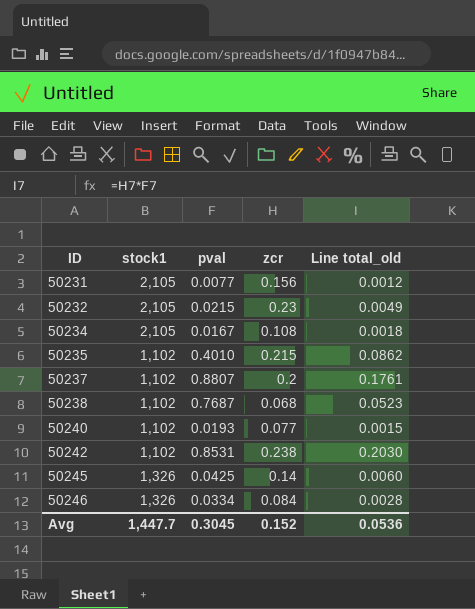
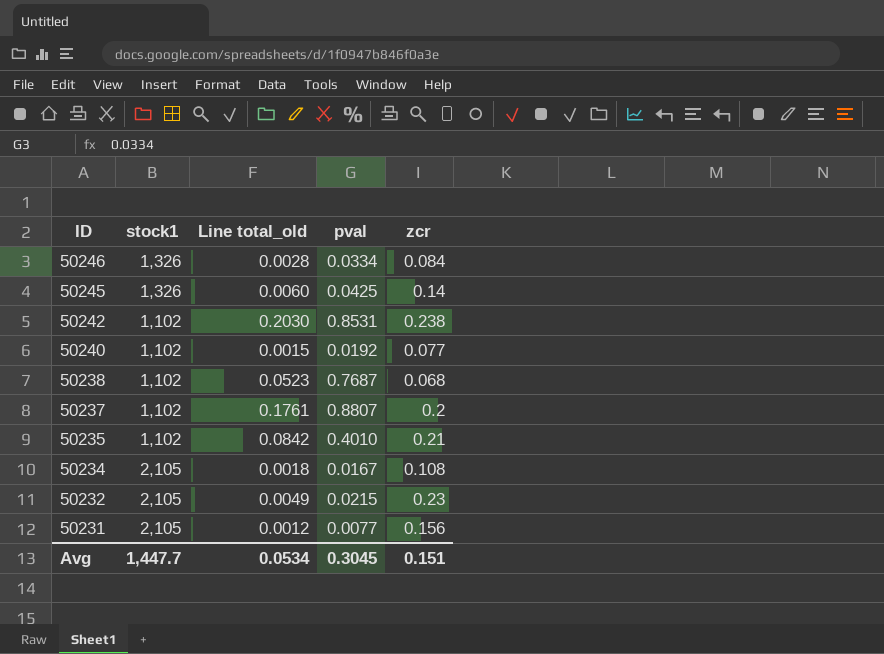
row order: ID ascending -> ID descending
column Line total_old | position: 5 -> 3
50240 | pval: 0.0193 -> 0.0192
50235 | Line total_old: 0.0862 -> 0.0842
50235 | zcr: 0.215 -> 0.21
Avg | Line total_old: 0.0536 -> 0.0534
Avg | zcr: 0.152 -> 0.151

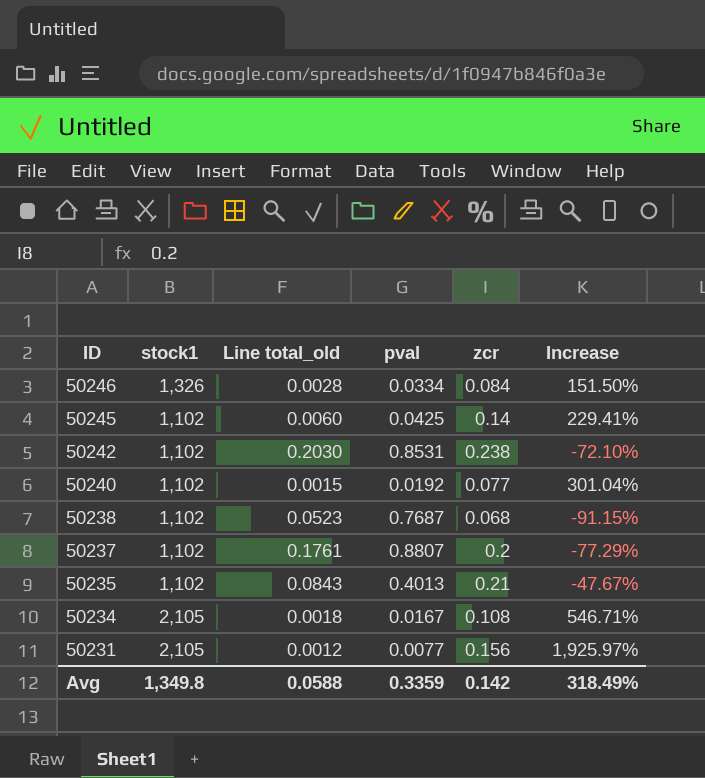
column Increase | formula: none -> ([zcr] - [pval]) / [pval]
row 50232: 2,105 | 0.0049 | 0.0215 | 0.23 -> none
50245 | stock1: 1,326 -> 1,102
50235 | Line total_old: 0.0842 -> 0.0843
50235 | pval: 0.4010 -> 0.4013
Avg | stock1: 1,447.7 -> 1,349.8
Avg | Line total_old: 0.0534 -> 0.0588
Avg | pval: 0.3045 -> 0.3359
Avg | zcr: 0.151 -> 0.142

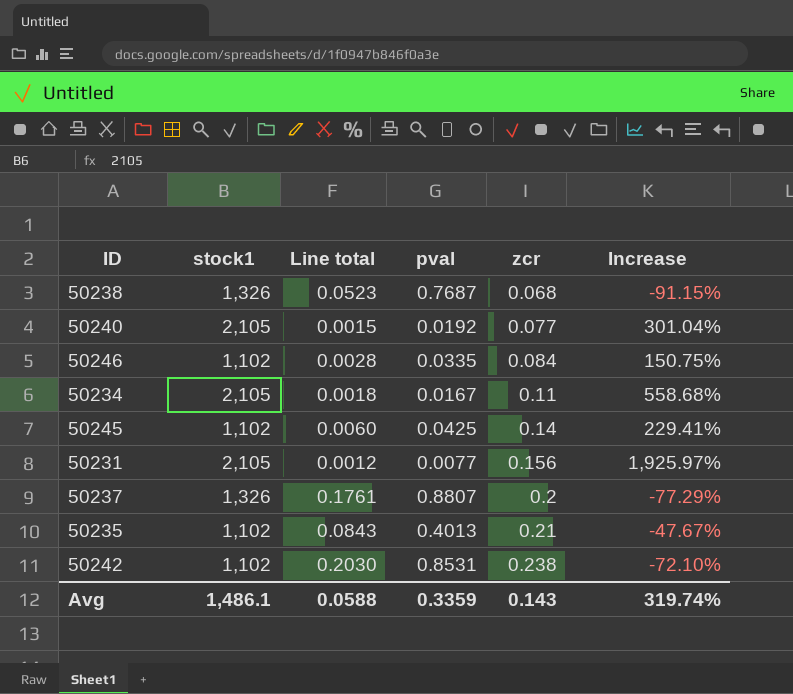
row order: ID descending -> zcr ascending
column name: Line total_old -> Line total
50238 | stock1: 1,102 -> 1,326
50240 | stock1: 1,102 -> 2,105
50246 | stock1: 1,326 -> 1,102
50246 | pval: 0.0334 -> 0.0335
50246 | Increase: 151.50% -> 150.75%
50234 | zcr: 0.108 -> 0.11
50234 | Increase: 546.71% -> 558.68%
50237 | stock1: 1,102 -> 1,326
Avg | stock1: 1,349.8 -> 1,486.1
Avg | zcr: 0.142 -> 0.143
Avg | Increase: 318.49% -> 319.74%

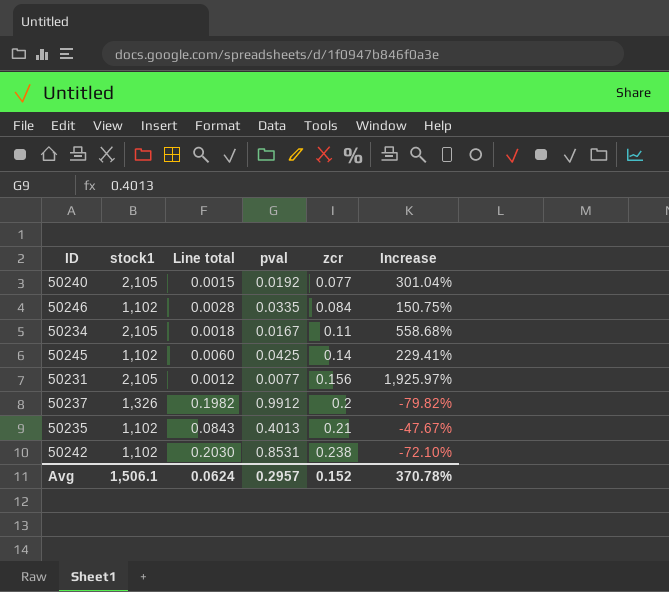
row 50238: 1,326 | 0.0523 | 0.7687 | 0.068 | -91.15% -> none
50237 | Line total: 0.1761 -> 0.1982
50237 | pval: 0.8807 -> 0.9912
50237 | Increase: -77.29% -> -79.82%
Avg | stock1: 1,486.1 -> 1,506.1
Avg | Line total: 0.0588 -> 0.0624
Avg | pval: 0.3359 -> 0.2957
Avg | zcr: 0.143 -> 0.152
Avg | Increase: 319.74% -> 370.78%

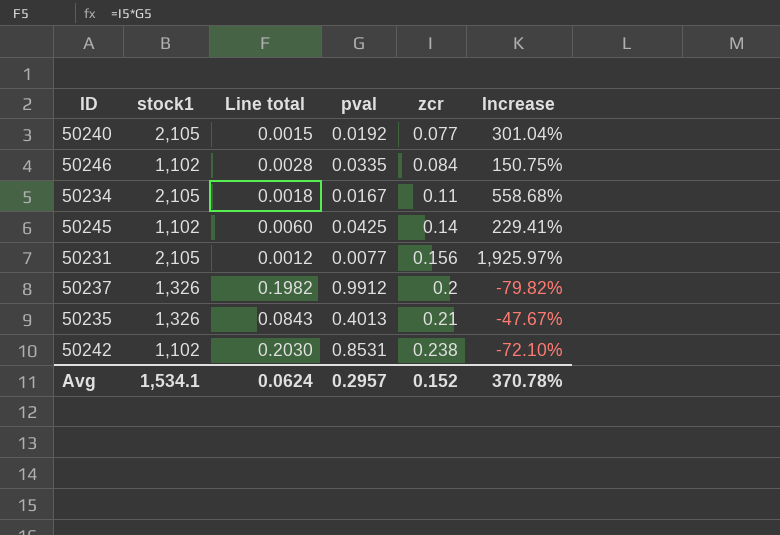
50235 | stock1: 1,102 -> 1,326
Avg | stock1: 1,506.1 -> 1,534.1

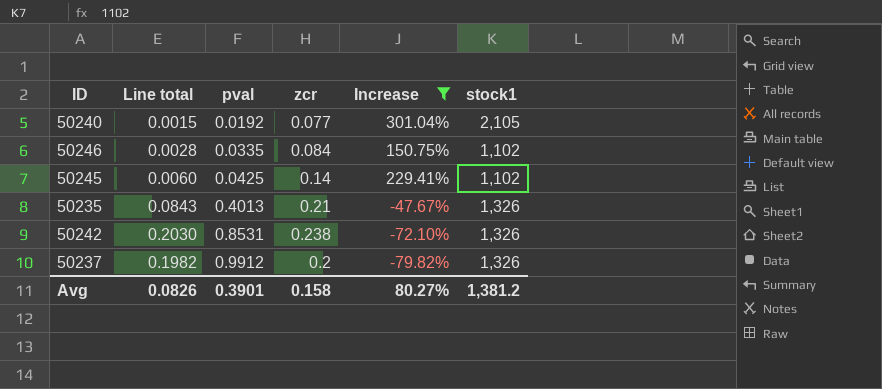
filter: none -> Increase <= 301.04%
row order: zcr ascending -> pval ascending
column stock1 | position: 2 -> 6
50242 | stock1: 1,102 -> 1,326
Avg | Line total: 0.0624 -> 0.0826
Avg | pval: 0.2957 -> 0.3901
Avg | zcr: 0.152 -> 0.158
Avg | Increase: 370.78% -> 80.27%
Avg | stock1: 1,534.1 -> 1,381.2

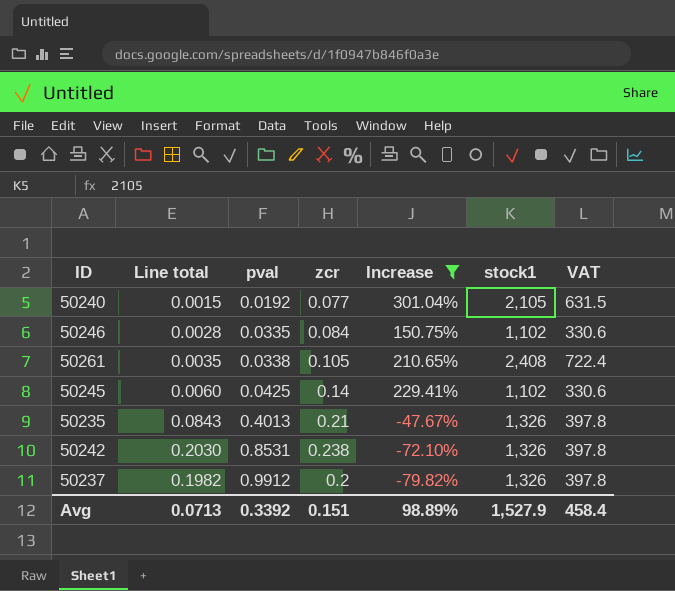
column VAT | formula: none -> [stock1] * 0.3
row 50261: none -> 0.0035 | 0.0338 | 0.105 | 210.65% | 2,408 | 722.4
Avg | Line total: 0.0826 -> 0.0713
Avg | pval: 0.3901 -> 0.3392
Avg | zcr: 0.158 -> 0.151
Avg | Increase: 80.27% -> 98.89%
Avg | stock1: 1,381.2 -> 1,527.9

